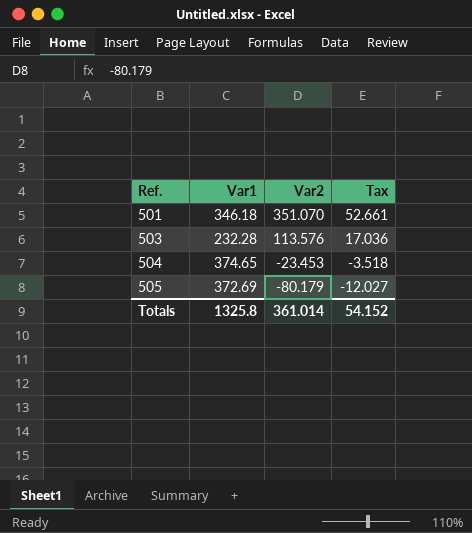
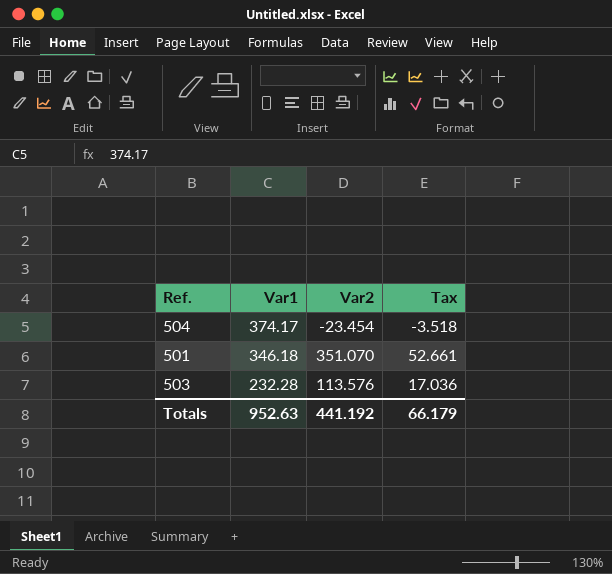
row order: Ref. ascending -> Var1 descending
row 505: 372.69 | -80.179 | -12.027 -> none
504 | Var1: 374.65 -> 374.17
504 | Var2: -23.453 -> -23.454
Totals | Var1: 1325.8 -> 952.63
Totals | Var2: 361.014 -> 441.192
Totals | Tax: 54.152 -> 66.179

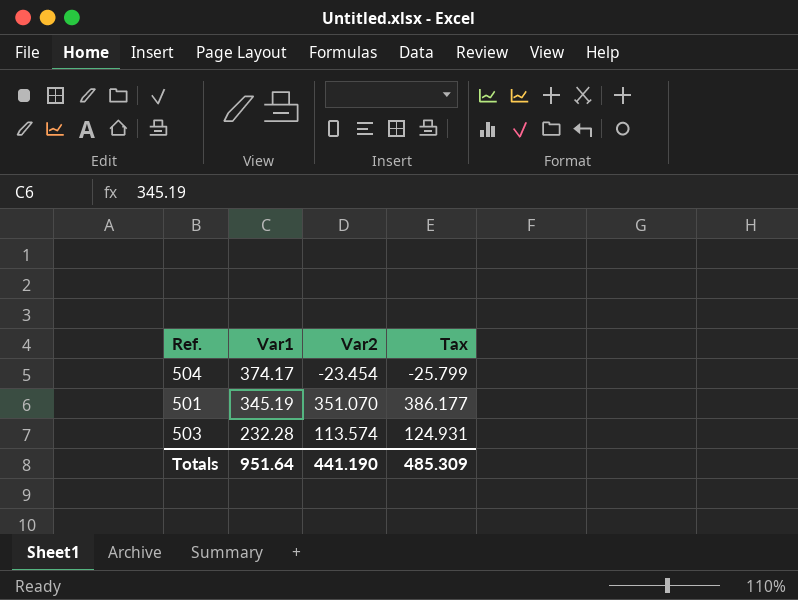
column Tax | formula: [Var2] * 0.15 -> [Var2] * 1.1
501 | Var1: 346.18 -> 345.19
503 | Var2: 113.576 -> 113.574
Totals | Var1: 952.63 -> 951.64
Totals | Var2: 441.192 -> 441.190
Totals | Tax: 66.179 -> 485.309

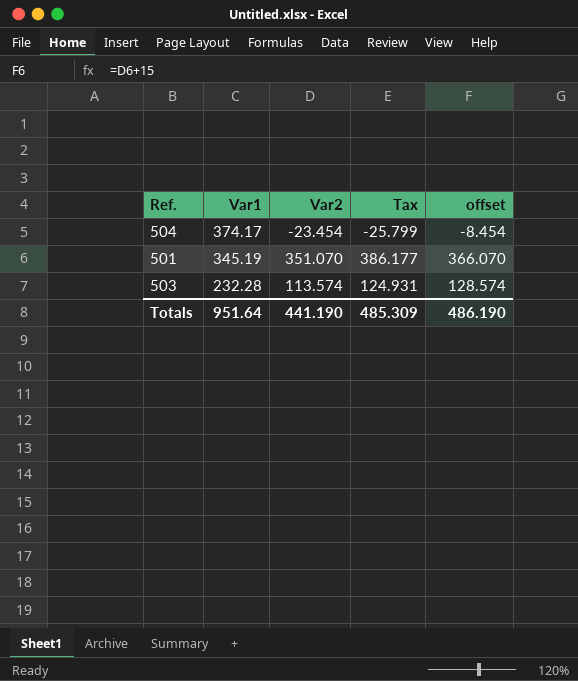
column offset | formula: none -> [Var2] + 15

